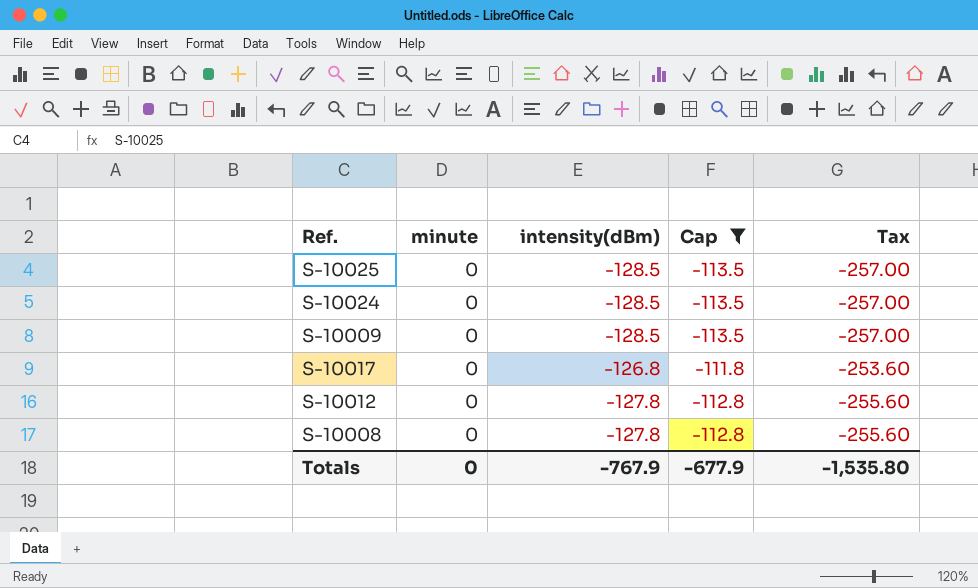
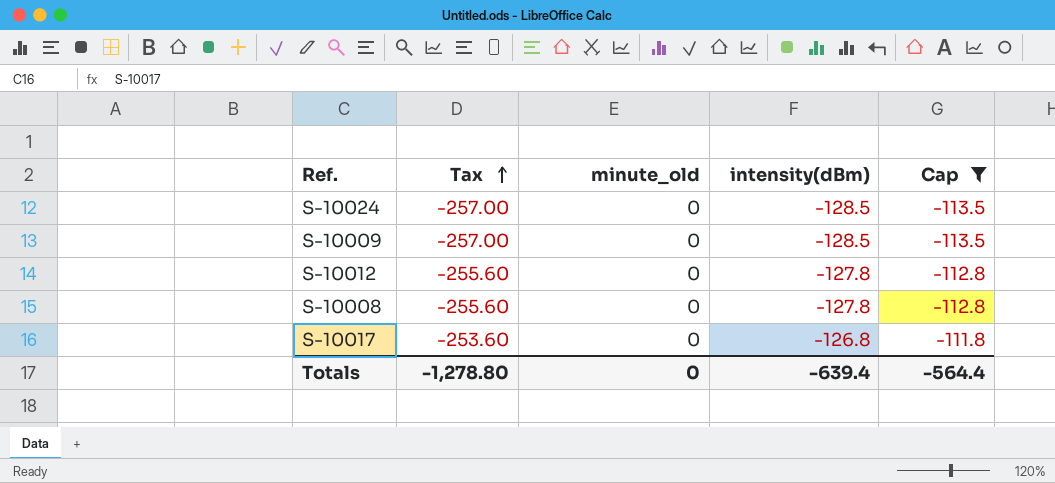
row order: none -> Tax ascending
column Tax | position: 5 -> 2
column name: minute -> minute_old
row S-10025: 0 | -128.5 | -113.5 | -257.00 -> none
Totals | Tax: -1,535.80 -> -1,278.80
Totals | intensity(dBm): -767.9 -> -639.4
Totals | Cap: -677.9 -> -564.4

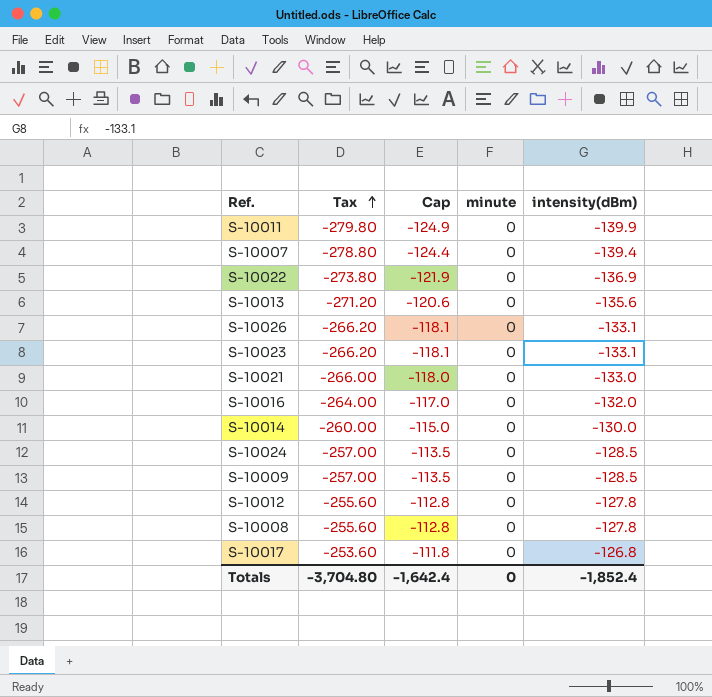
filter: Cap >= -113.5 -> none
column Cap | position: 5 -> 3
column name: minute_old -> minute
Totals | Tax: -1,278.80 -> -3,704.80
Totals | Cap: -564.4 -> -1,642.4
Totals | intensity(dBm): -639.4 -> -1,852.4

